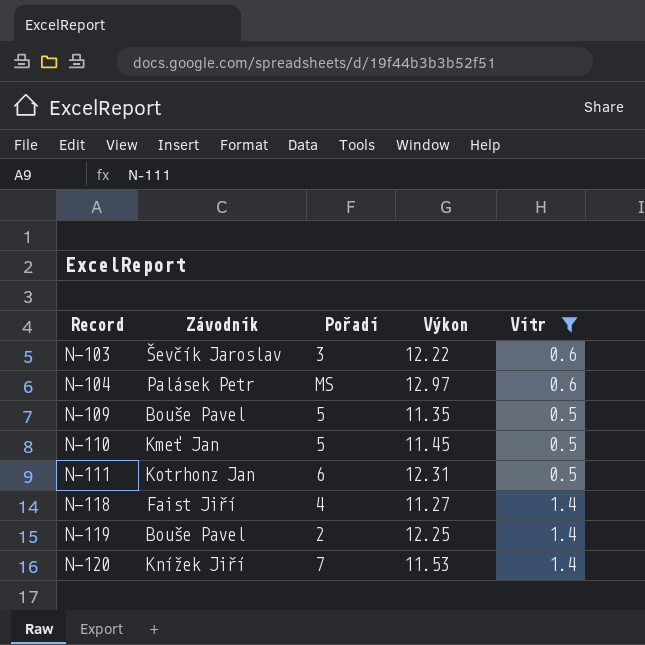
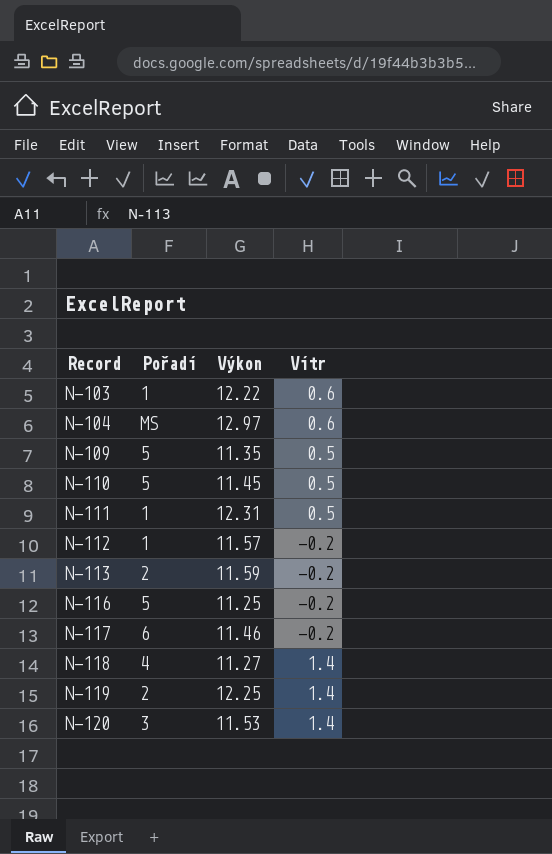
filter: Vítr != -0.2 -> none
column Závodník | position: 2 -> none
N-103 | Pořadí: 3 -> 1
N-111 | Pořadí: 6 -> 1
N-120 | Pořadí: 7 -> 3

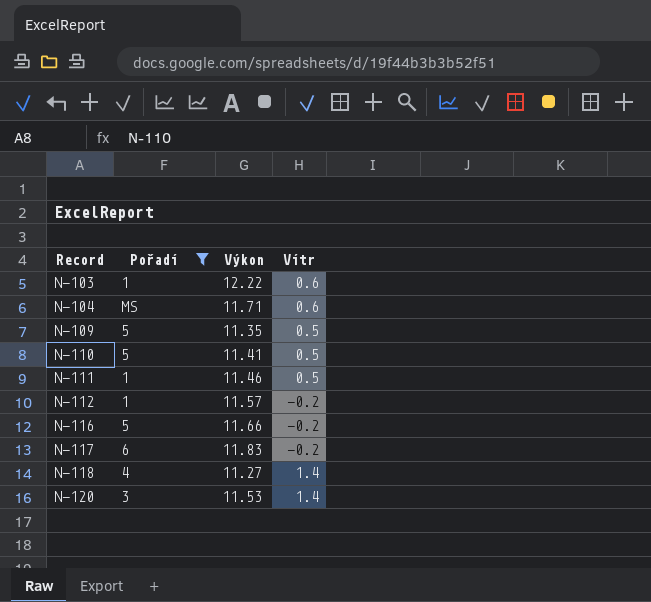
filter: none -> Pořadí != 2
N-104 | Výkon: 12.97 -> 11.71
N-110 | Výkon: 11.45 -> 11.41
N-111 | Výkon: 12.31 -> 11.46
N-116 | Výkon: 11.25 -> 11.66
N-117 | Výkon: 11.46 -> 11.83

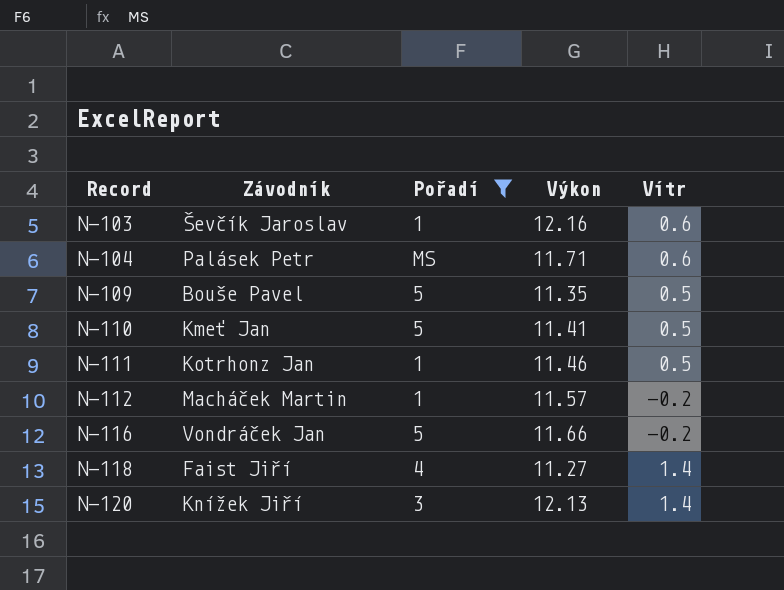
column Závodník | position: none -> 2
row N-117: 6 | 11.83 | -0.2 -> none
N-103 | Výkon: 12.22 -> 12.16
N-120 | Výkon: 11.53 -> 12.13

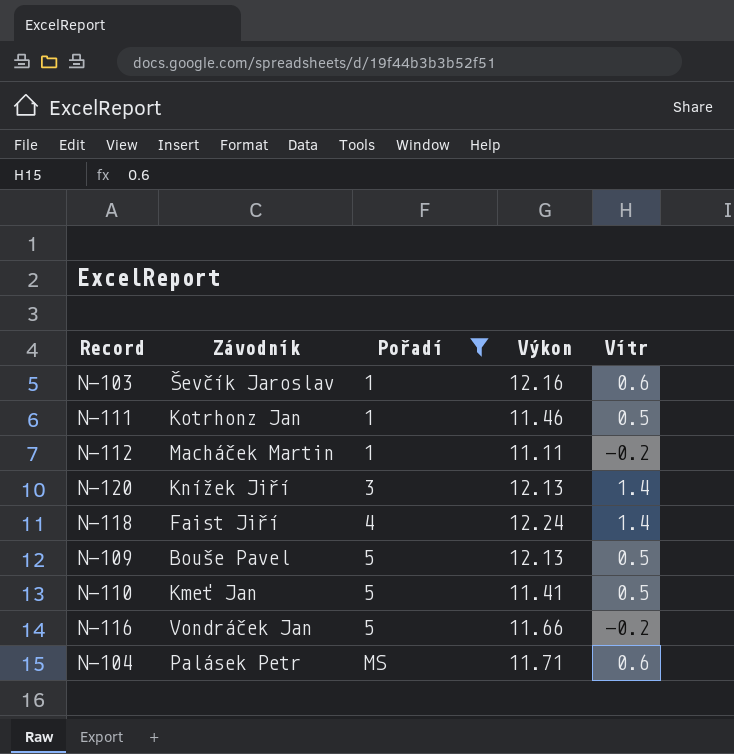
row order: Record ascending -> Pořadí ascending
N-112 | Výkon: 11.57 -> 11.11
N-118 | Výkon: 11.27 -> 12.24
N-109 | Výkon: 11.35 -> 12.13

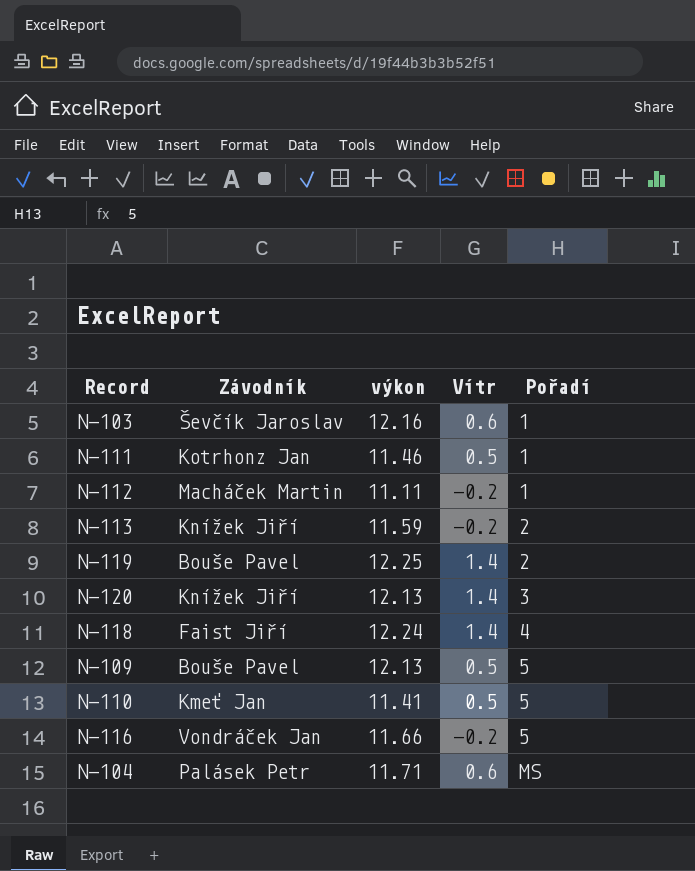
filter: Pořadí != 2 -> none
column name: Výkon -> výkon
column Pořadí | position: 3 -> 5

